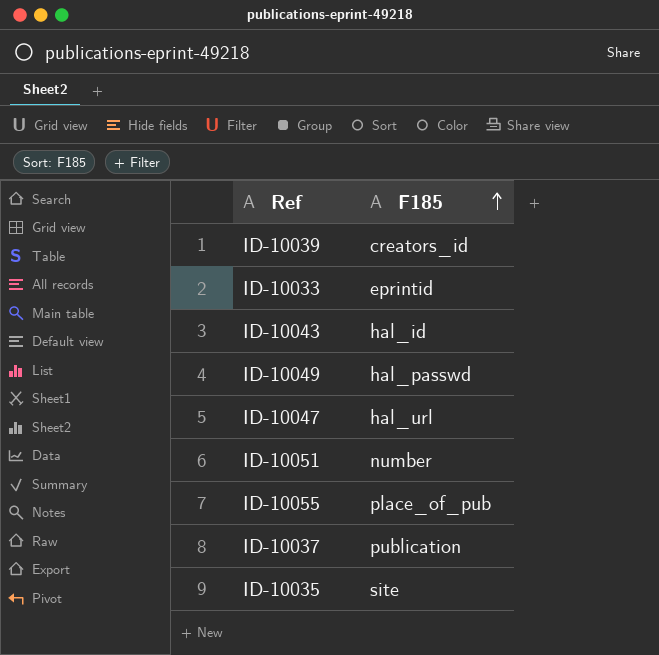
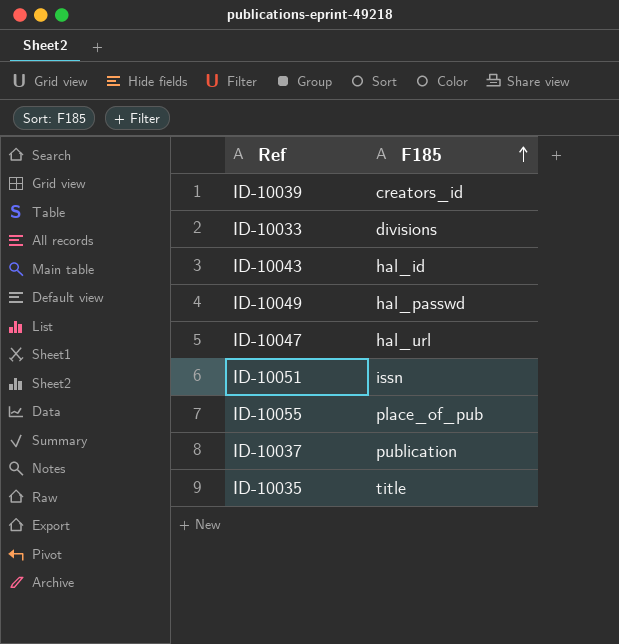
ID-10033 | F185: eprintid -> divisions
ID-10051 | F185: number -> issn
ID-10035 | F185: site -> title

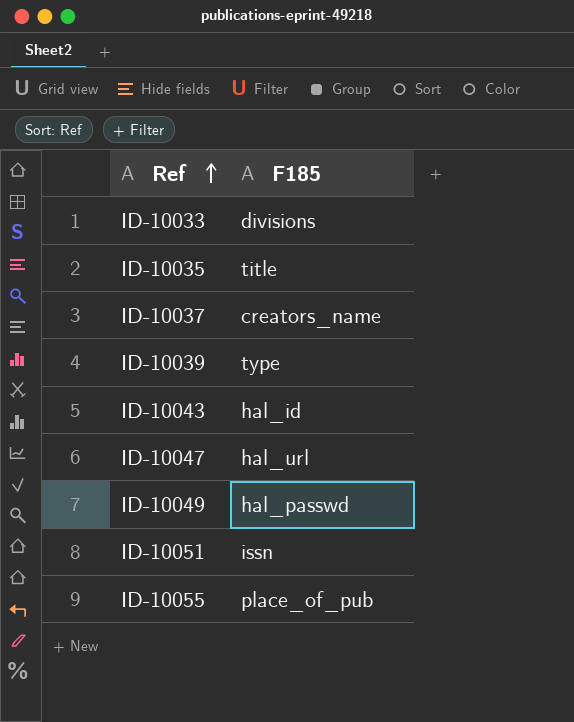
row order: F185 ascending -> Ref ascending
ID-10037 | F185: publication -> creators_name
ID-10039 | F185: creators_id -> type

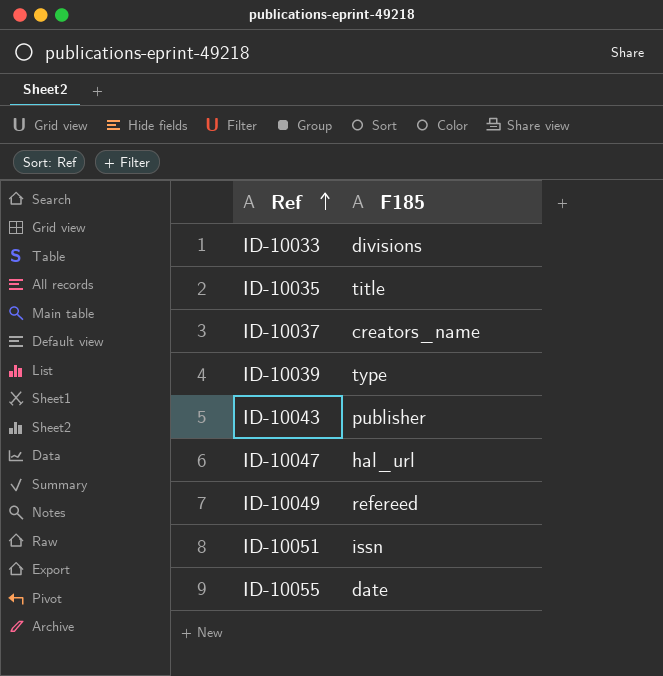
ID-10043 | F185: hal_id -> publisher
ID-10049 | F185: hal_passwd -> refereed
ID-10055 | F185: place_of_pub -> date

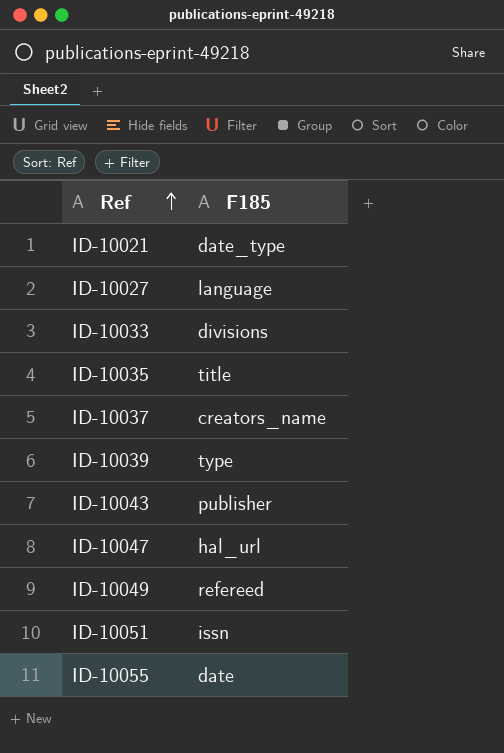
row ID-10021: none -> date_type
row ID-10027: none -> language

